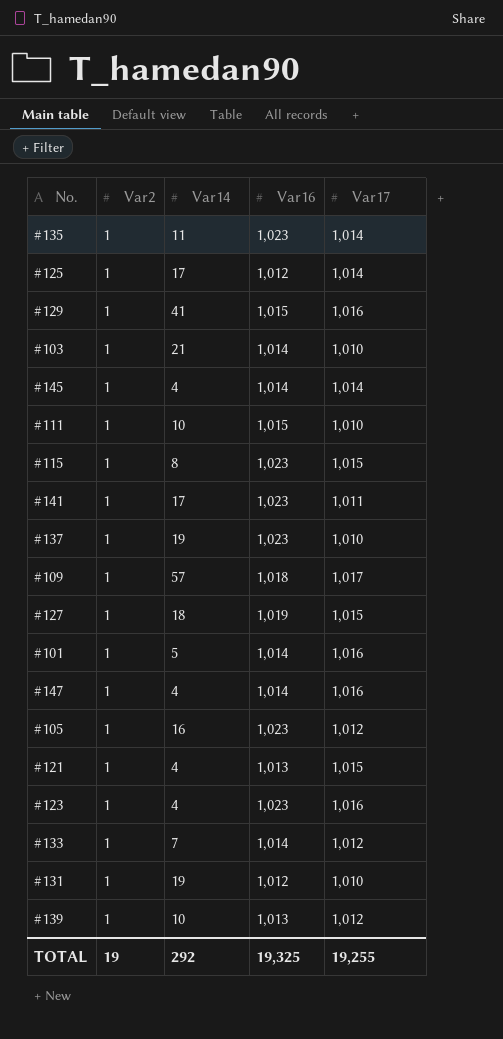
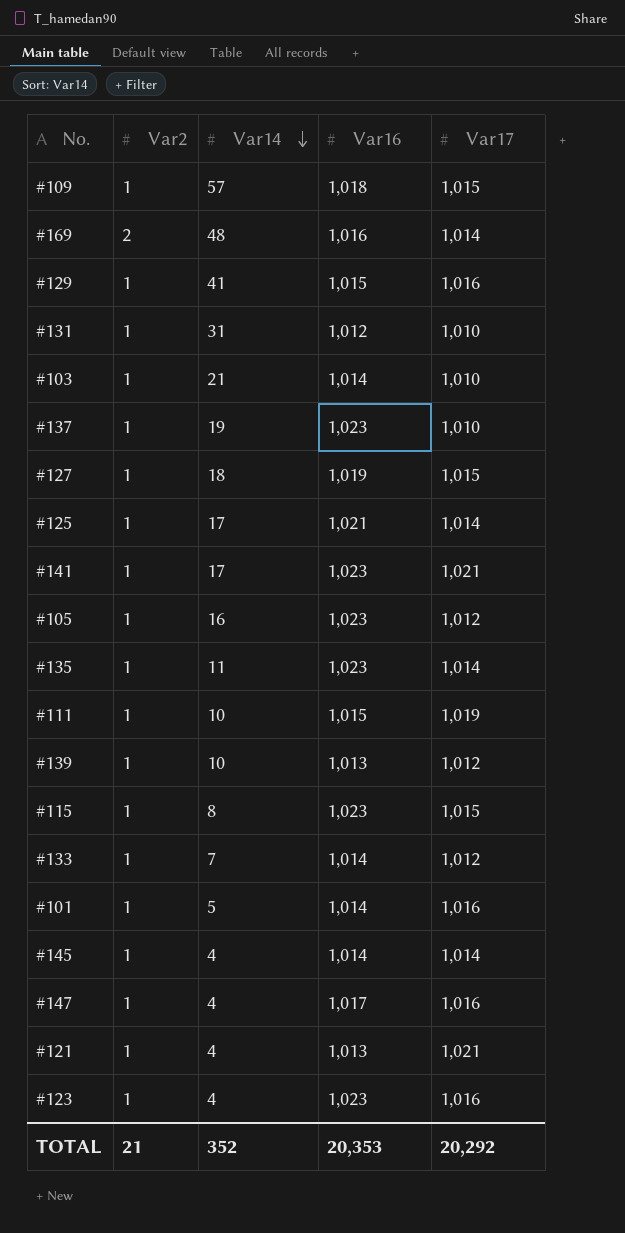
row order: none -> Var14 descending
#109 | Var17: 1,017 -> 1,015
row #169: none -> 2 | 48 | 1,016 | 1,014
#131 | Var14: 19 -> 31
#125 | Var16: 1,012 -> 1,021
#141 | Var17: 1,011 -> 1,021
#111 | Var17: 1,010 -> 1,019
#147 | Var16: 1,014 -> 1,017
#121 | Var17: 1,015 -> 1,021
TOTAL | Var2: 19 -> 21
TOTAL | Var14: 292 -> 352
TOTAL | Var16: 19,325 -> 20,353
TOTAL | Var17: 19,255 -> 20,292

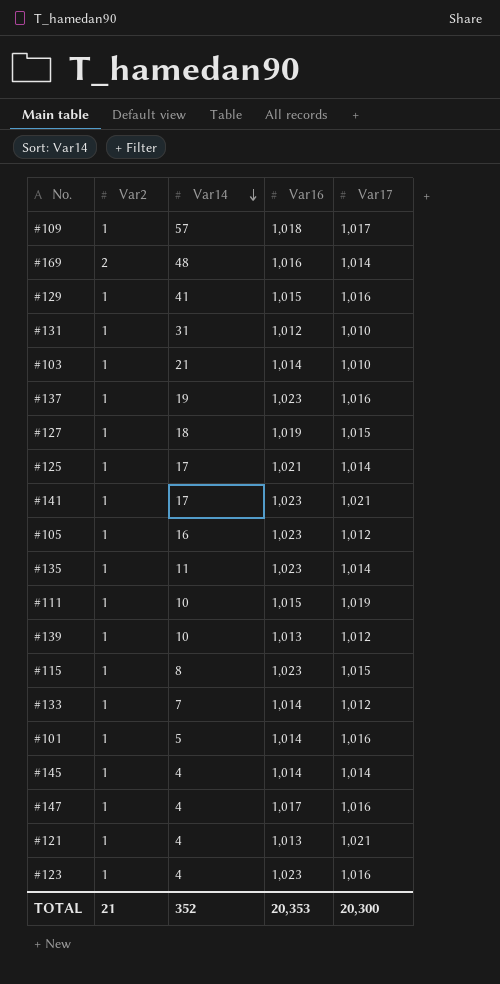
#109 | Var17: 1,015 -> 1,017
#137 | Var17: 1,010 -> 1,016
TOTAL | Var17: 20,292 -> 20,300

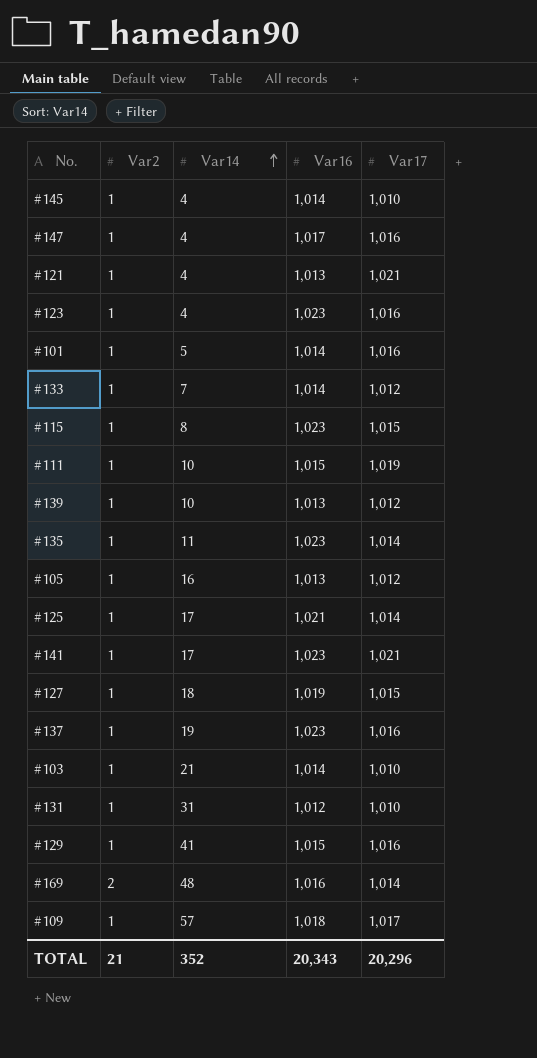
row order: Var14 descending -> Var14 ascending
#145 | Var17: 1,014 -> 1,010
#105 | Var16: 1,023 -> 1,013
TOTAL | Var16: 20,353 -> 20,343
TOTAL | Var17: 20,300 -> 20,296

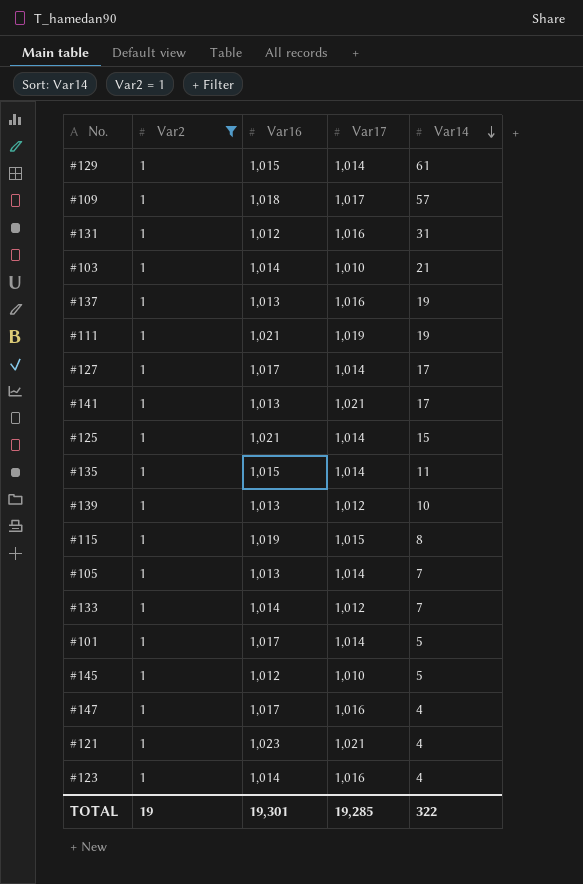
filter: none -> Var2 = 1
row order: Var14 ascending -> Var14 descending
column Var14 | position: 3 -> 5
#129 | Var17: 1,016 -> 1,014
#129 | Var14: 41 -> 61
#131 | Var17: 1,010 -> 1,016
#137 | Var16: 1,023 -> 1,013
#111 | Var16: 1,015 -> 1,021
#111 | Var14: 10 -> 19
#127 | Var16: 1,019 -> 1,017
#127 | Var17: 1,015 -> 1,014
#127 | Var14: 18 -> 17
#141 | Var16: 1,023 -> 1,013
#125 | Var14: 17 -> 15
#135 | Var16: 1,023 -> 1,015
#115 | Var16: 1,023 -> 1,019
#105 | Var17: 1,012 -> 1,014
#105 | Var14: 16 -> 7
#101 | Var16: 1,014 -> 1,017
#101 | Var17: 1,016 -> 1,014
#145 | Var16: 1,014 -> 1,012
#145 | Var14: 4 -> 5
#121 | Var16: 1,013 -> 1,023
#123 | Var16: 1,023 -> 1,014
TOTAL | Var2: 21 -> 19
TOTAL | Var16: 20,343 -> 19,301
TOTAL | Var17: 20,296 -> 19,285
TOTAL | Var14: 352 -> 322

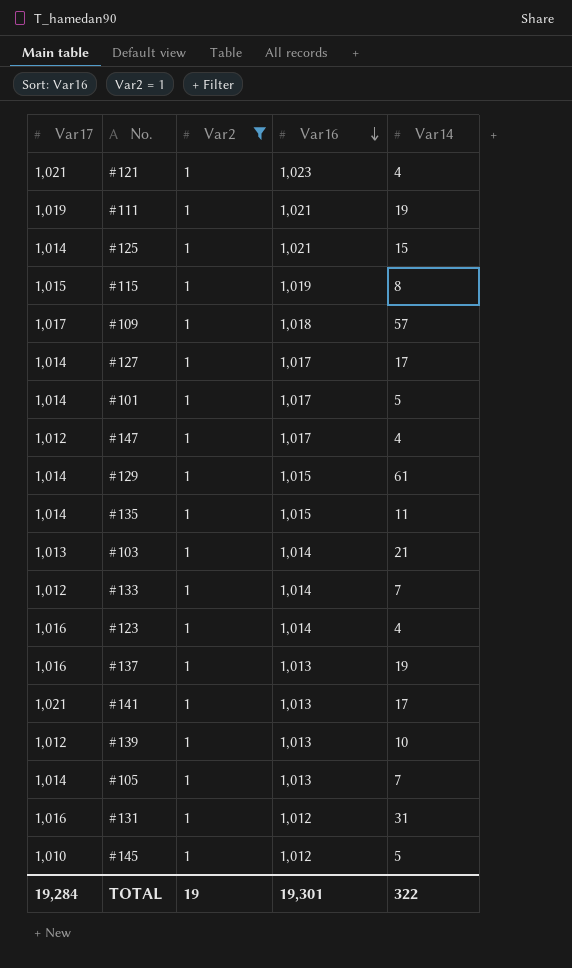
row order: Var14 descending -> Var16 descending
column Var17 | position: 4 -> 1
#147 | Var17: 1,016 -> 1,012
#103 | Var17: 1,010 -> 1,013
TOTAL | Var17: 19,285 -> 19,284

